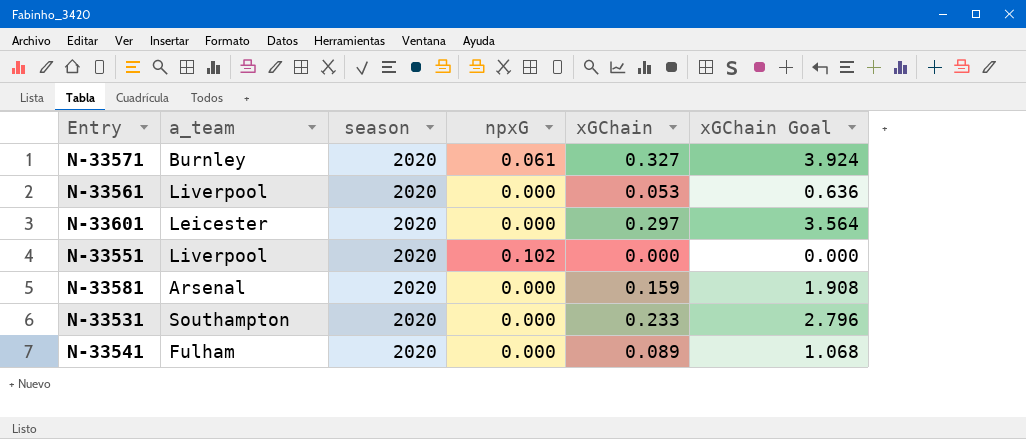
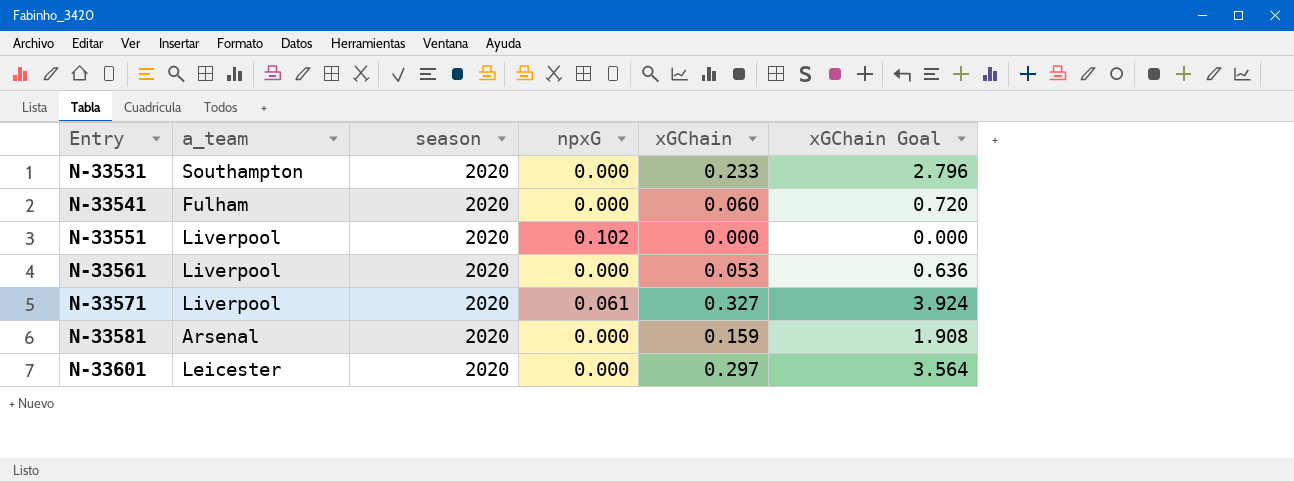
row order: none -> Entry ascending
N-33541 | xGChain: 0.089 -> 0.060
N-33541 | xGChain Goal: 1.068 -> 0.720
N-33571 | a_team: Burnley -> Liverpool

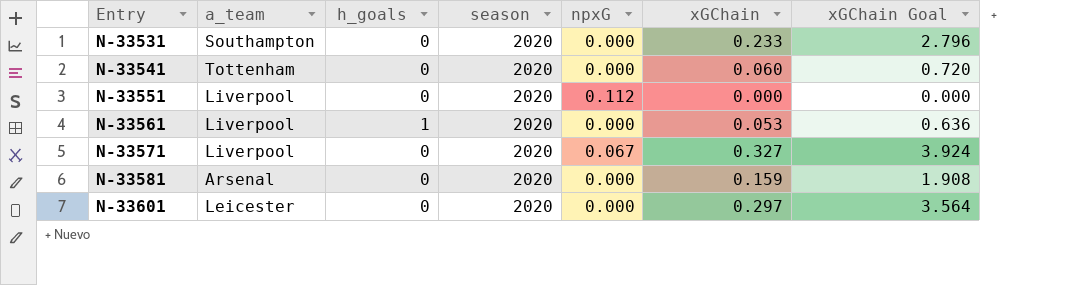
column h_goals | position: none -> 3
N-33541 | a_team: Fulham -> Tottenham
N-33551 | npxG: 0.102 -> 0.112
N-33571 | npxG: 0.061 -> 0.067

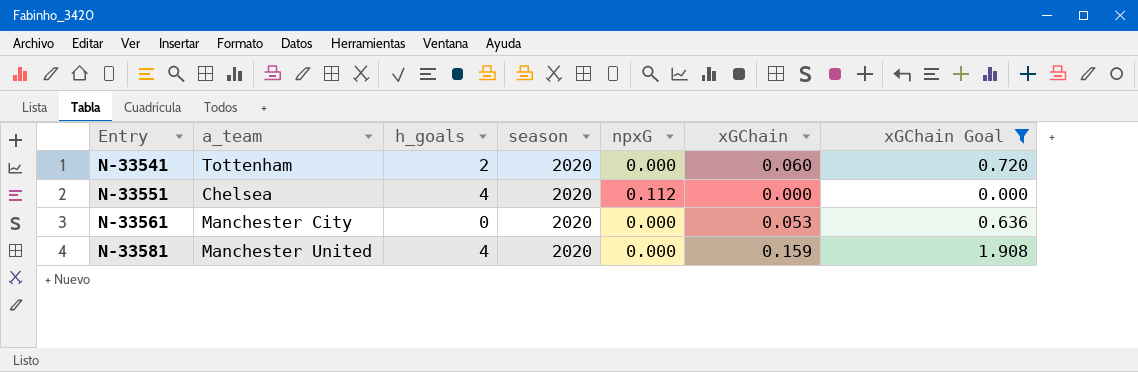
filter: none -> xGChain Goal <= 1.908
N-33541 | h_goals: 0 -> 2
N-33551 | a_team: Liverpool -> Chelsea
N-33551 | h_goals: 0 -> 4
N-33561 | a_team: Liverpool -> Manchester City
N-33561 | h_goals: 1 -> 0
N-33581 | a_team: Arsenal -> Manchester United
N-33581 | h_goals: 0 -> 4

